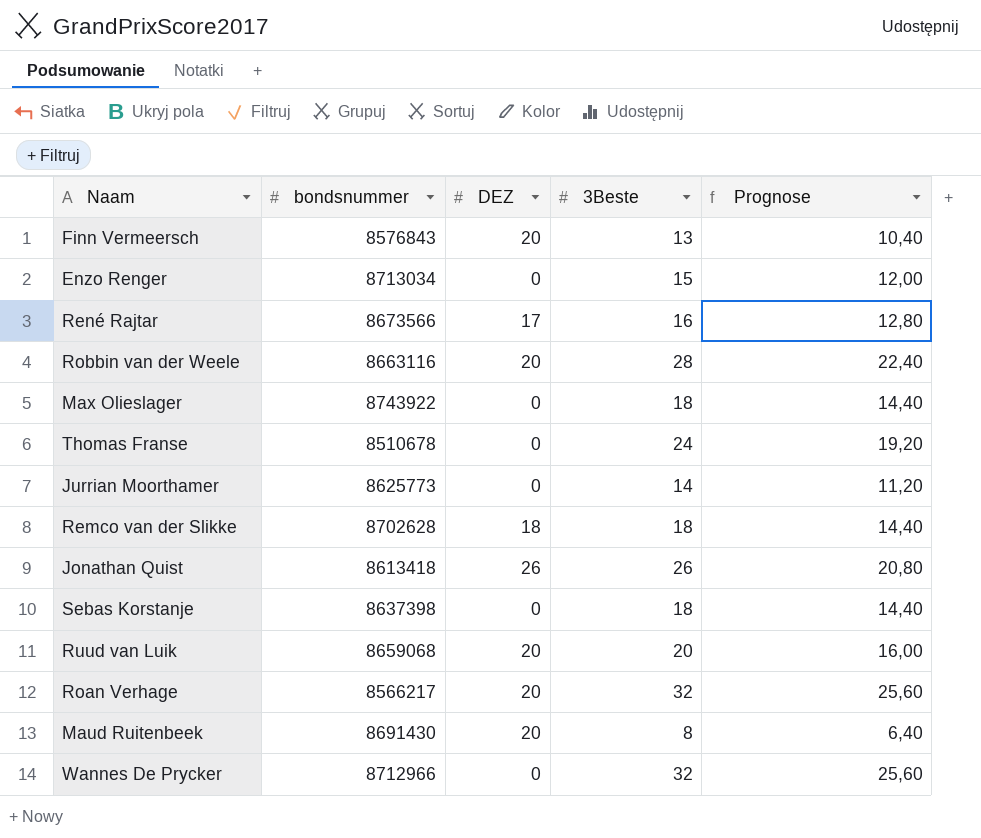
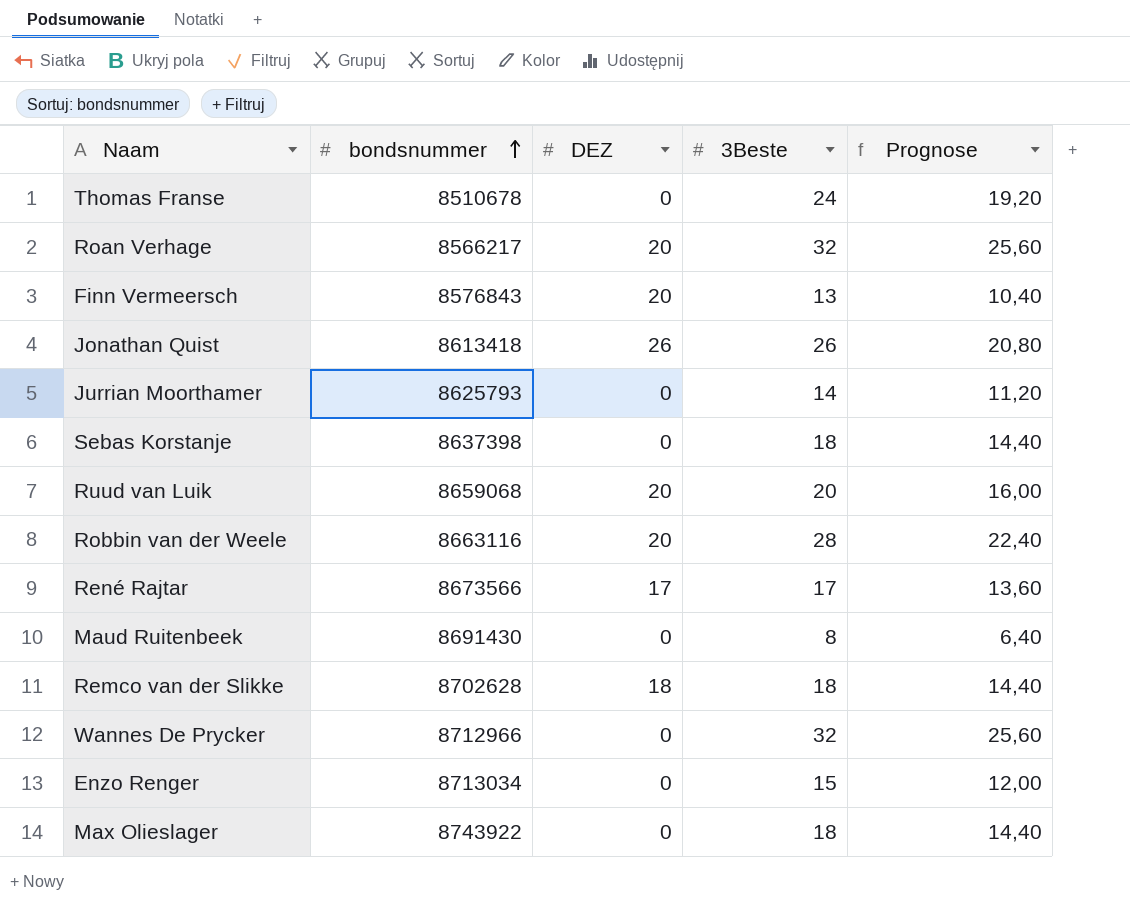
row order: none -> bondsnummer ascending
Jurrian Moorthamer | bondsnummer: 8625773 -> 8625793
René Rajtar | 3Beste: 16 -> 17
René Rajtar | Prognose: 12,80 -> 13,60
Maud Ruitenbeek | DEZ: 20 -> 0

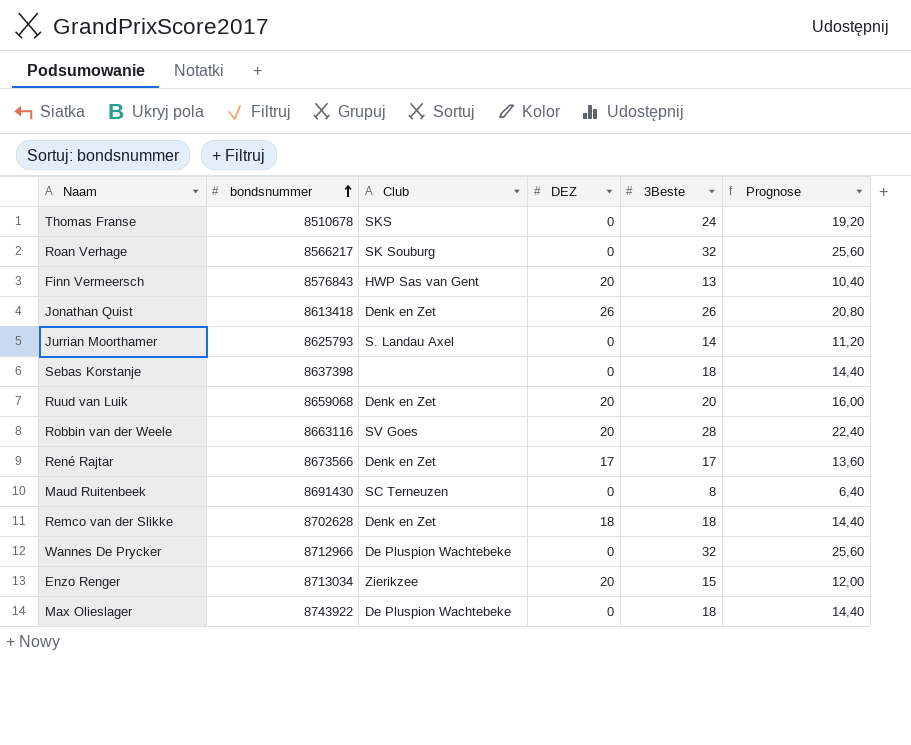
column Club | position: none -> 3
Roan Verhage | DEZ: 20 -> 0
Enzo Renger | DEZ: 0 -> 20

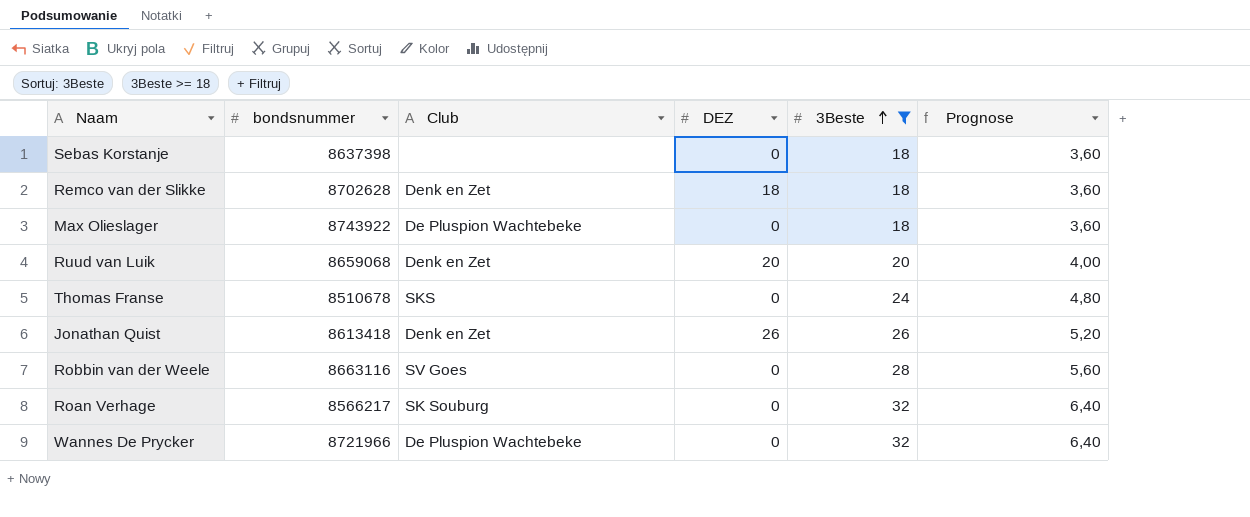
filter: none -> 3Beste >= 18
row order: bondsnummer ascending -> 3Beste ascending
column Prognose | formula: [3Beste] * 0,8 -> [3Beste] * 0,2
Robbin van der Weele | DEZ: 20 -> 0
Wannes De Prycker | bondsnummer: 8712966 -> 8721966

